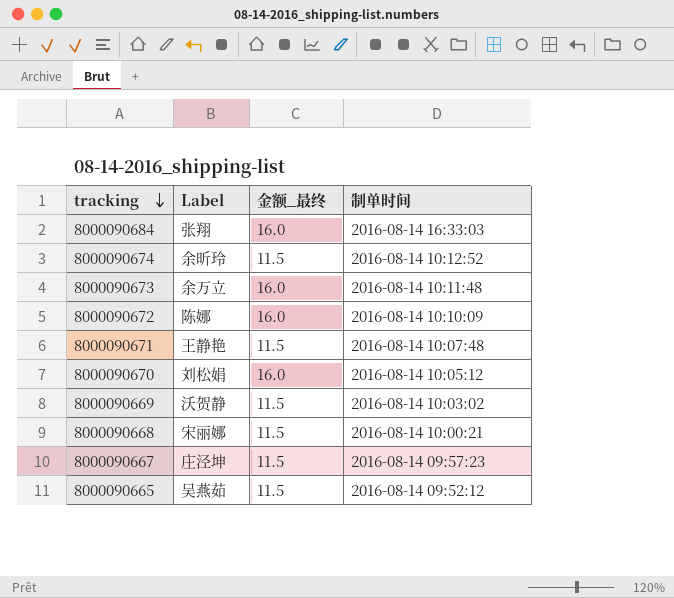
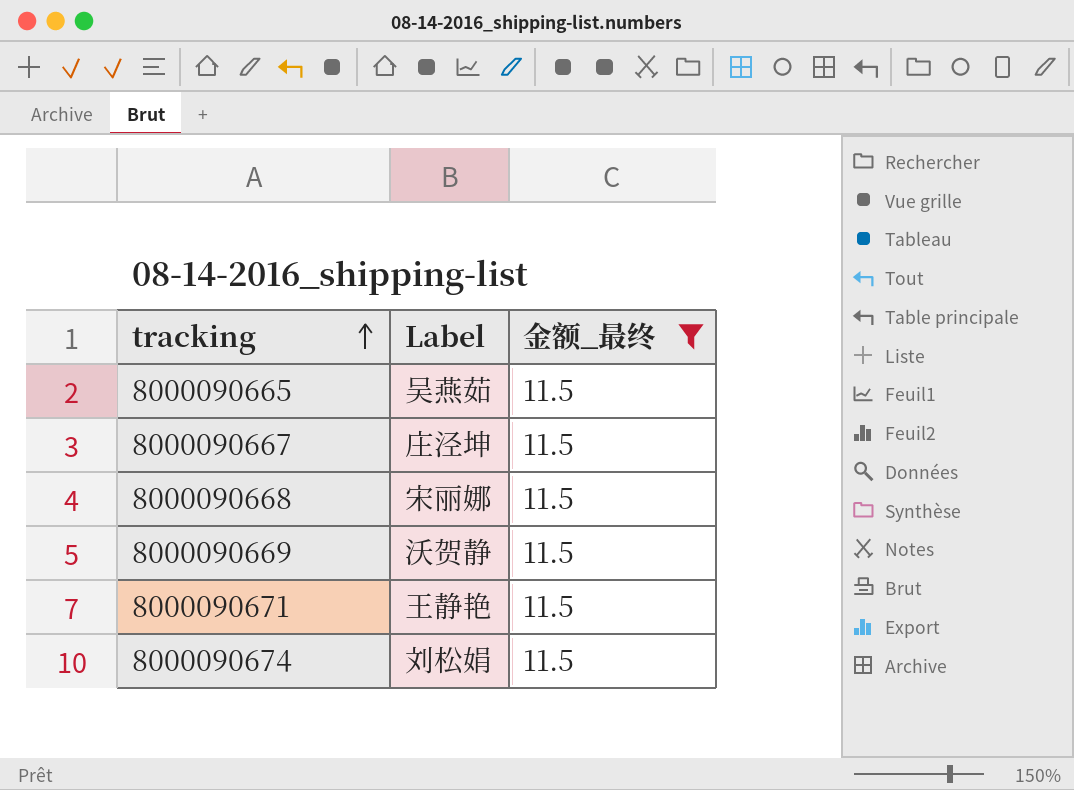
filter: none -> 金额_最终 = 11.5
row order: tracking descending -> tracking ascending
column 制单时间 | position: 4 -> none
8000090674 | Label: 余昕玲 -> 刘松娟

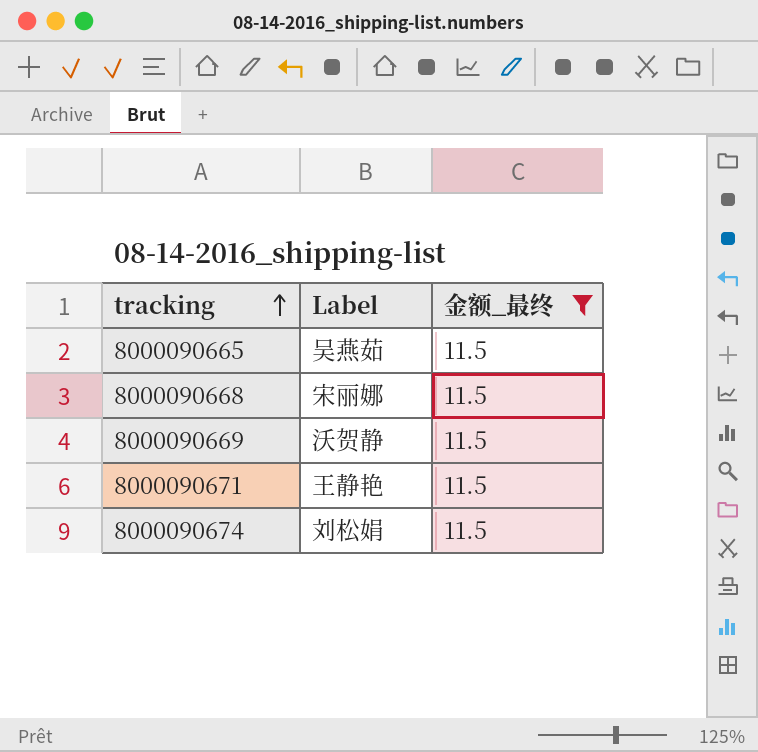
row 8000090667: 庄泾坤 | 11.5 -> none

